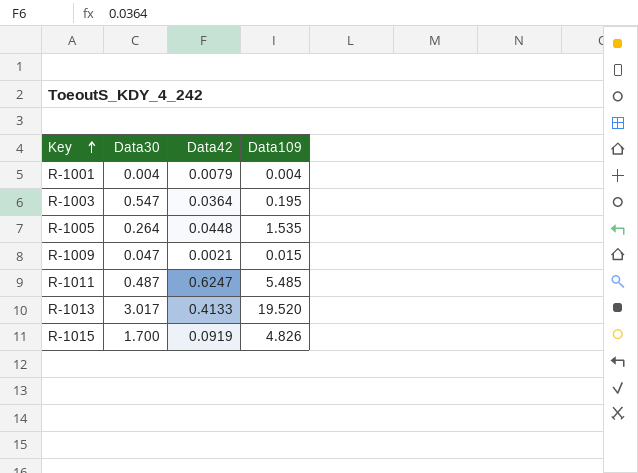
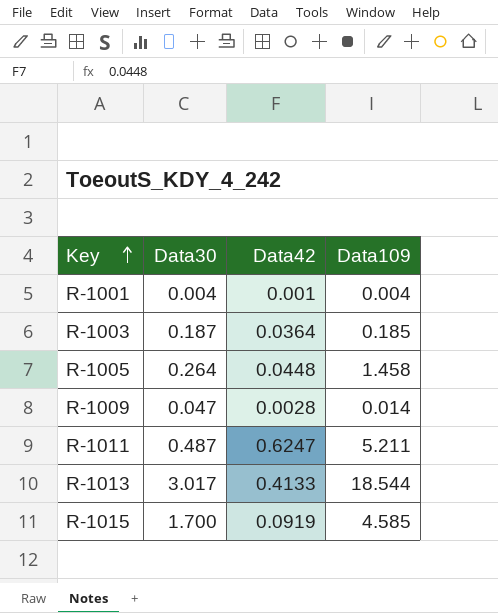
R-1001 | Data42: 0.0079 -> 0.001
R-1003 | Data30: 0.547 -> 0.187
R-1003 | Data109: 0.195 -> 0.185
R-1005 | Data109: 1.535 -> 1.458
R-1009 | Data42: 0.0021 -> 0.0028
R-1009 | Data109: 0.015 -> 0.014
R-1011 | Data109: 5.485 -> 5.211
R-1013 | Data109: 19.520 -> 18.544
R-1015 | Data109: 4.826 -> 4.585

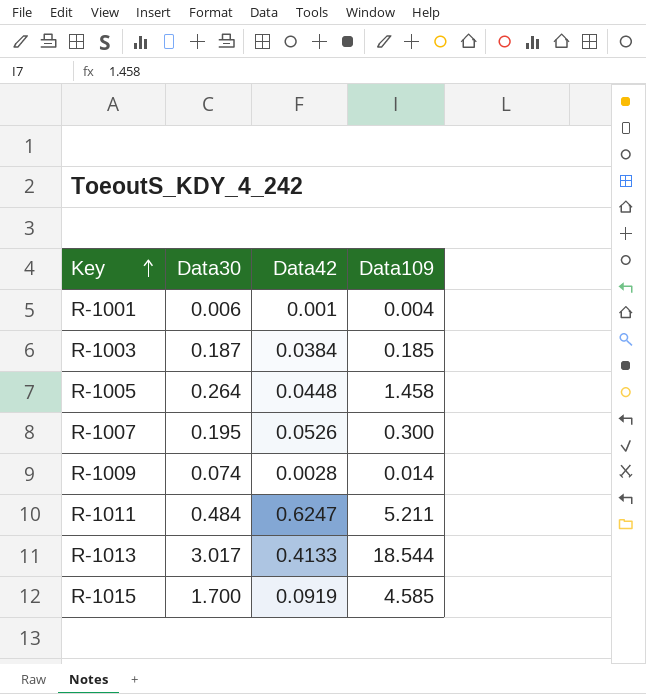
R-1001 | Data30: 0.004 -> 0.006
R-1003 | Data42: 0.0364 -> 0.0384
row R-1007: none -> 0.195 | 0.0526 | 0.300
R-1009 | Data30: 0.047 -> 0.074
R-1011 | Data30: 0.487 -> 0.484

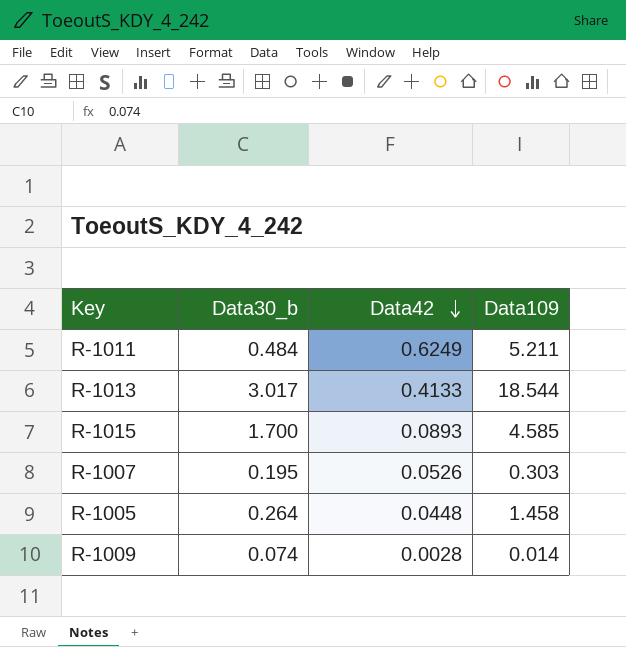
row order: Key ascending -> Data42 descending
column name: Data30 -> Data30_b
row R-1001: 0.006 | 0.001 | 0.004 -> none
row R-1003: 0.187 | 0.0384 | 0.185 -> none
R-1011 | Data42: 0.6247 -> 0.6249
R-1015 | Data42: 0.0919 -> 0.0893
R-1007 | Data109: 0.300 -> 0.303

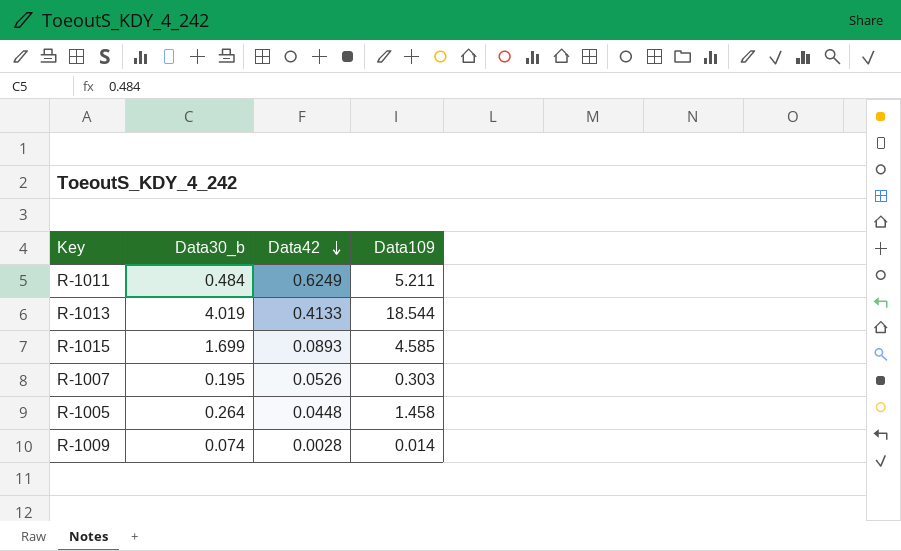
R-1013 | Data30_b: 3.017 -> 4.019
R-1015 | Data30_b: 1.700 -> 1.699

